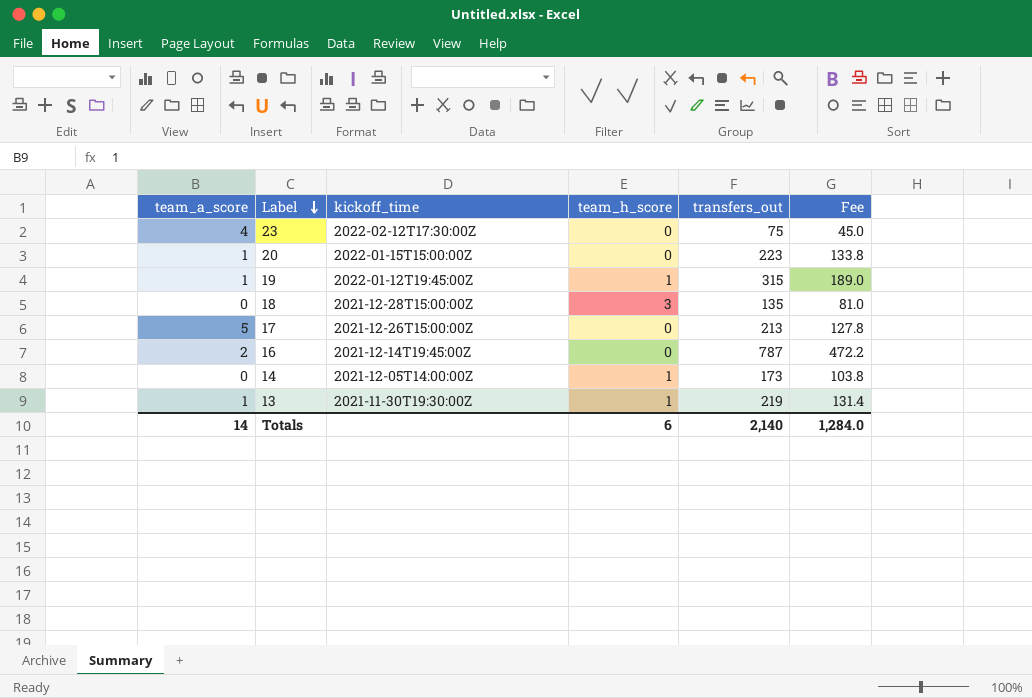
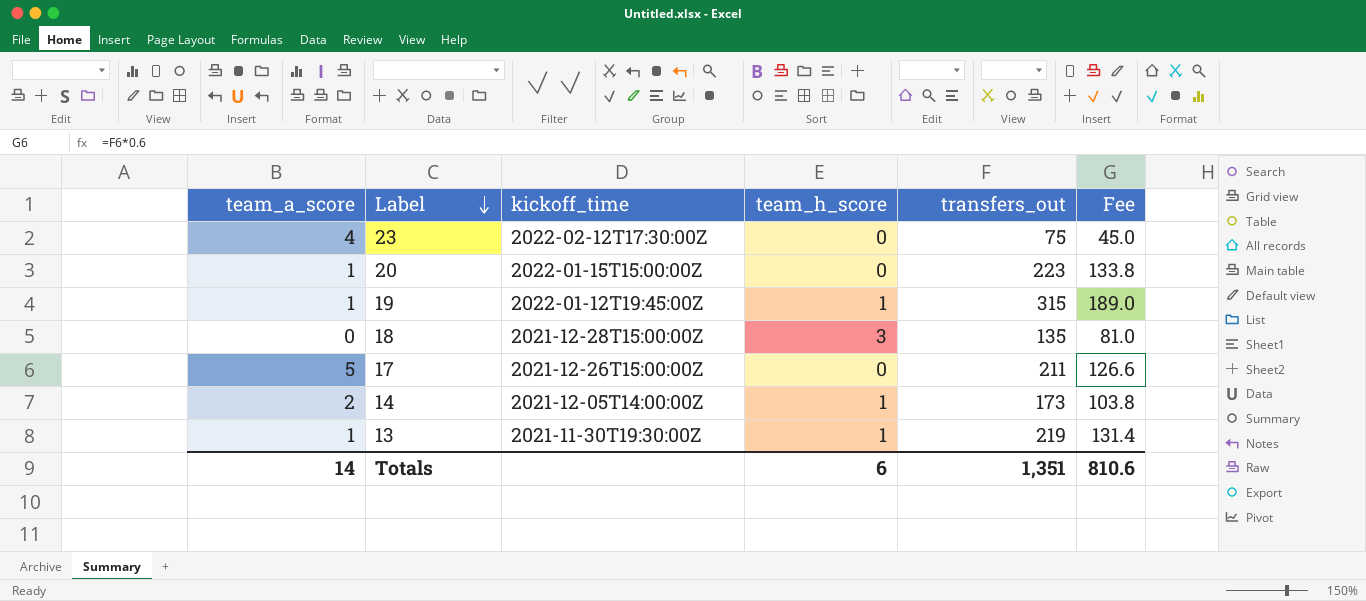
row 16: 2 | 2021-12-14T19:45:00Z | 0 | 787 | 472.2 -> none
17 | transfers_out: 213 -> 211
17 | Fee: 127.8 -> 126.6
14 | team_a_score: 0 -> 2
Totals | transfers_out: 2,140 -> 1,351
Totals | Fee: 1,284.0 -> 810.6

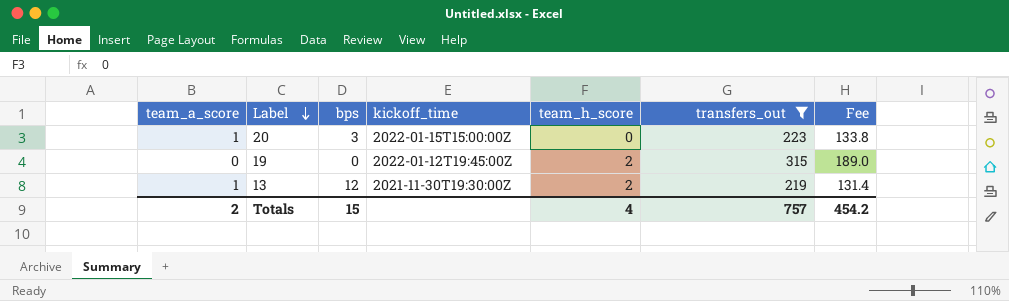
filter: none -> transfers_out >= 219
column bps | position: none -> 3
19 | team_a_score: 1 -> 0
19 | team_h_score: 1 -> 2
13 | team_h_score: 1 -> 2
Totals | team_a_score: 14 -> 2
Totals | team_h_score: 6 -> 4
Totals | transfers_out: 1,351 -> 757
Totals | Fee: 810.6 -> 454.2

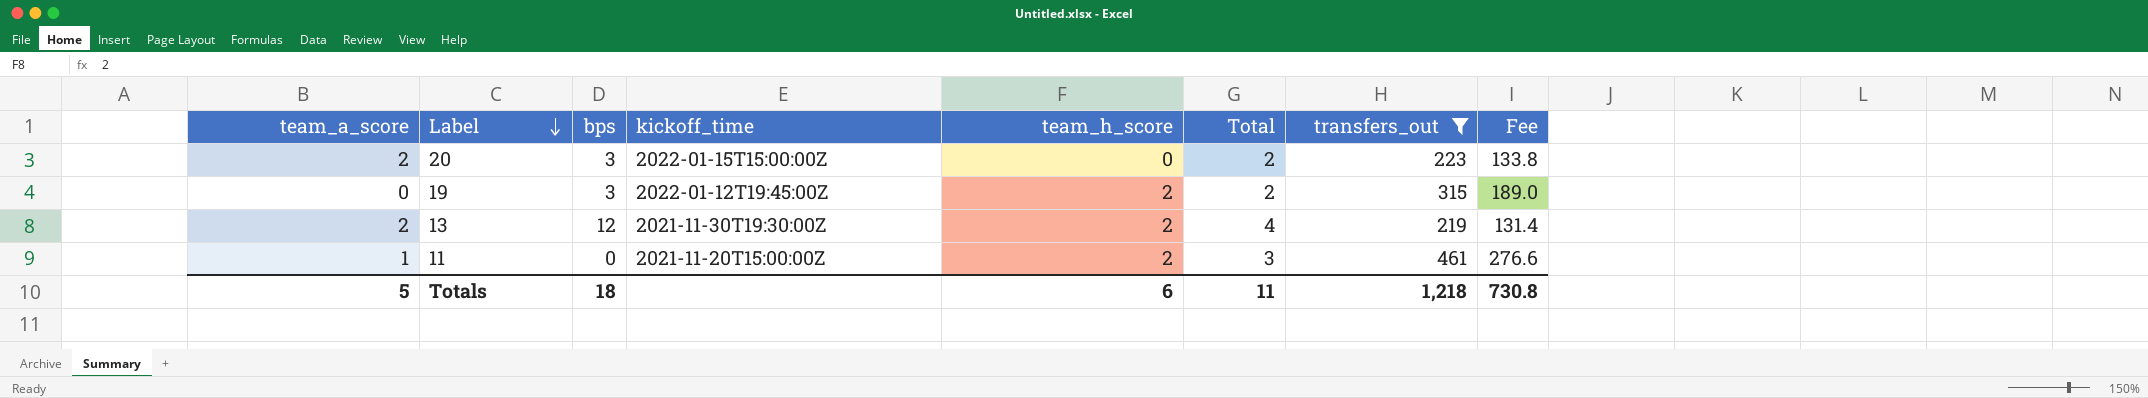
column Total | formula: none -> [team_a_score] + [team_h_score]
20 | team_a_score: 1 -> 2
19 | bps: 0 -> 3
13 | team_a_score: 1 -> 2
row 11: none -> 1 | 0 | 2021-11-20T15:00:00Z | 2 | 3 | 461 | 276.6
Totals | team_a_score: 2 -> 5
Totals | bps: 15 -> 18
Totals | team_h_score: 4 -> 6
Totals | transfers_out: 757 -> 1,218
Totals | Fee: 454.2 -> 730.8

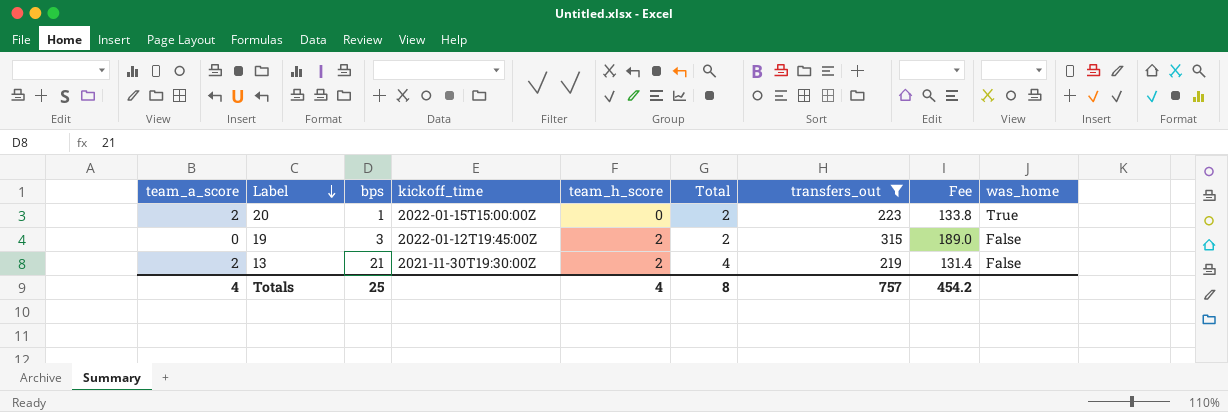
column was_home | position: none -> 9
row 11: 1 | 0 | 2021-11-20T15:00:00Z | 2 | 3 | 461 | 276.6 -> none
20 | bps: 3 -> 1
13 | bps: 12 -> 21
Totals | team_a_score: 5 -> 4
Totals | bps: 18 -> 25
Totals | team_h_score: 6 -> 4
Totals | Total: 11 -> 8
Totals | transfers_out: 1,218 -> 757
Totals | Fee: 730.8 -> 454.2

